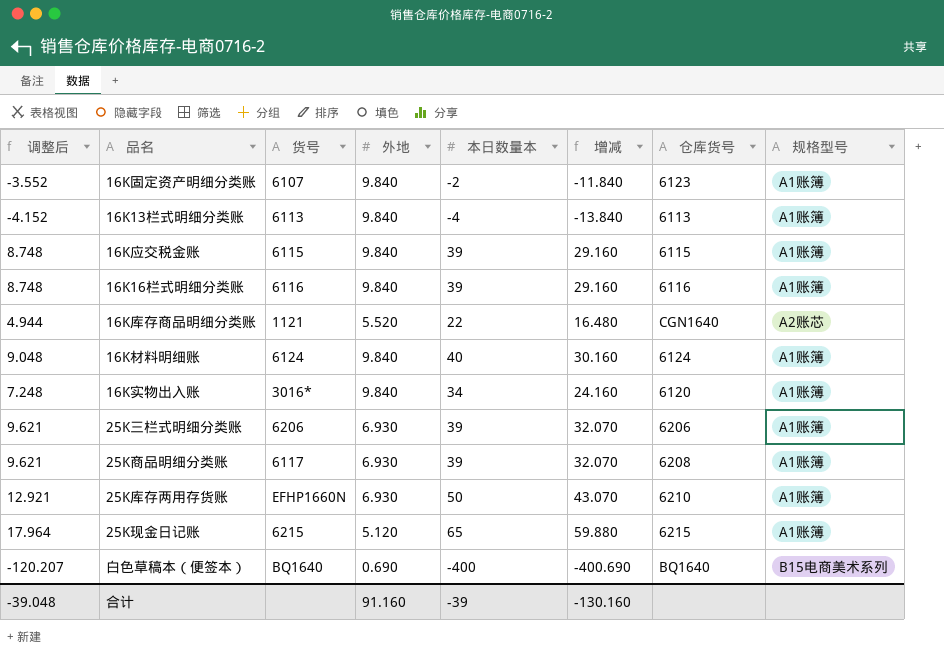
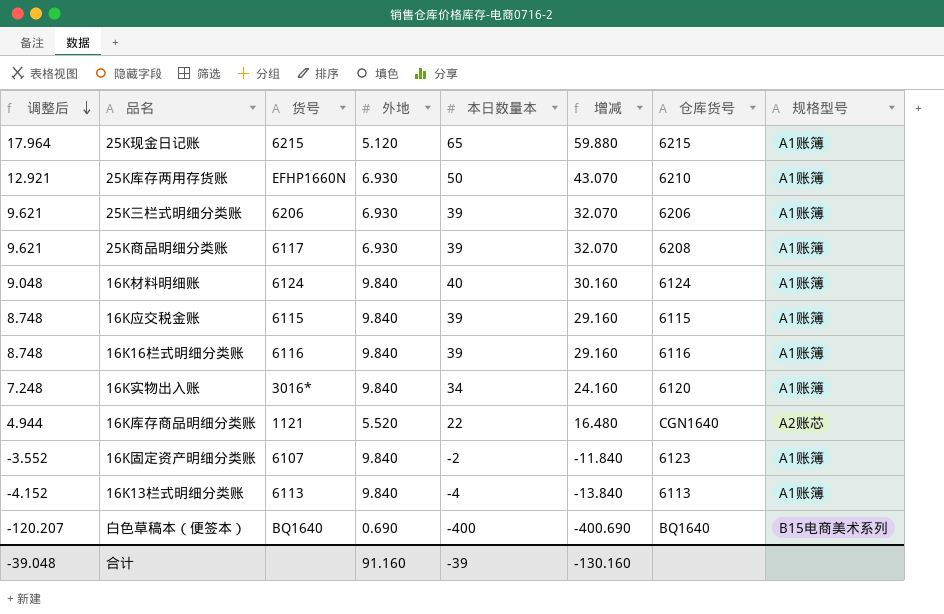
row order: none -> 调整后 descending

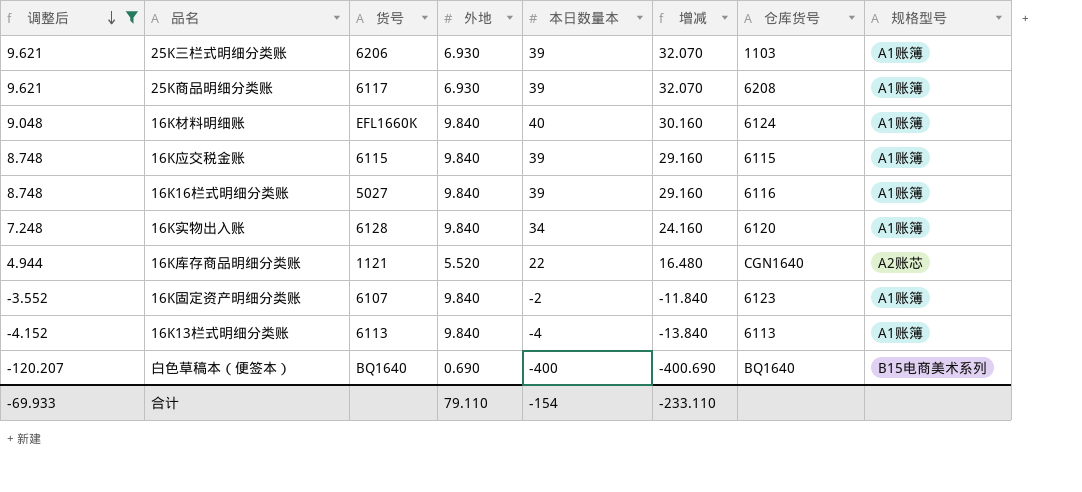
filter: none -> 调整后 <= 9.621
25K三栏式明细分类账 | 仓库货号: 6206 -> 1103
16K材料明细账 | 货号: 6124 -> EFL1660K
16K16栏式明细分类账 | 货号: 6116 -> 5027
16K实物出入账 | 货号: 3016* -> 6128
合计 | 调整后: -39.048 -> -69.933
合计 | 外地: 91.160 -> 79.110
合计 | 本日数量本: -39 -> -154
合计 | 增减: -130.160 -> -233.110

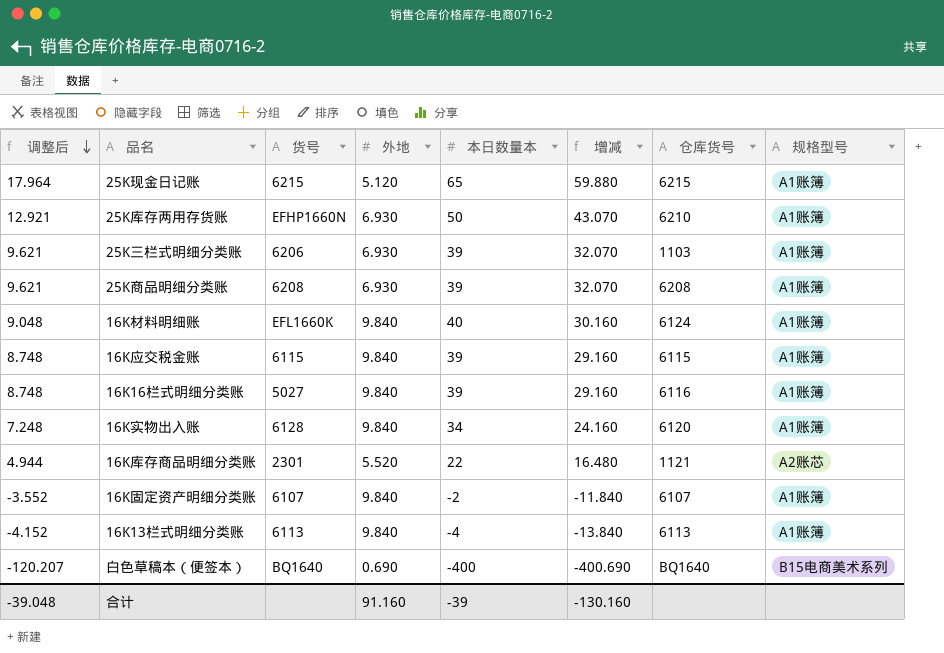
filter: 调整后 <= 9.621 -> none
25K商品明细分类账 | 货号: 6117 -> 6208
16K库存商品明细分类账 | 货号: 1121 -> 2301
16K库存商品明细分类账 | 仓库货号: CGN1640 -> 1121
16K固定资产明细分类账 | 仓库货号: 6123 -> 6107
合计 | 调整后: -69.933 -> -39.048
合计 | 外地: 79.110 -> 91.160
合计 | 本日数量本: -154 -> -39
合计 | 增减: -233.110 -> -130.160

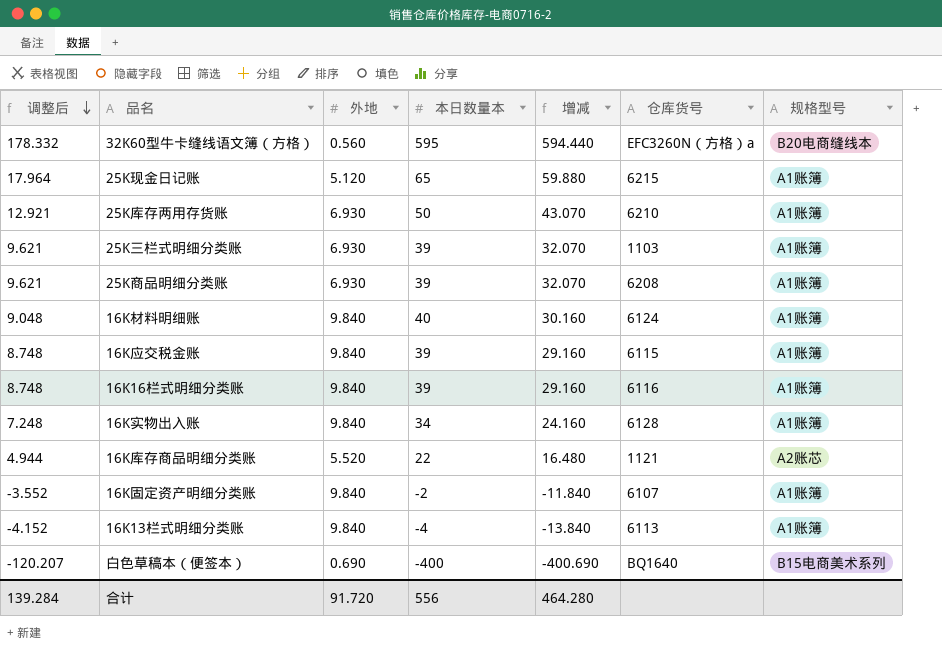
column 货号 | position: 3 -> none
row 32K60型牛卡缝线语文簿（方格）: none -> 178.332 | 0.560 | 595 | 594.440 | EFC3260N（方格）a | B20电商缝线本
16K实物出入账 | 仓库货号: 6120 -> 6128
合计 | 调整后: -39.048 -> 139.284
合计 | 外地: 91.160 -> 91.720
合计 | 本日数量本: -39 -> 556
合计 | 增减: -130.160 -> 464.280

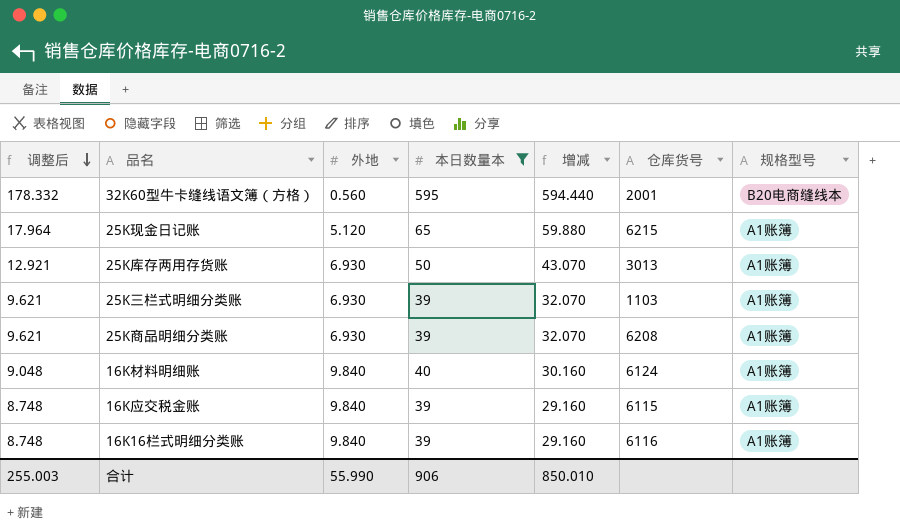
filter: none -> 本日数量本 >= 39
32K60型牛卡缝线语文簿（方格） | 仓库货号: EFC3260N（方格）a -> 2001
25K库存两用存货账 | 仓库货号: 6210 -> 3013
合计 | 调整后: 139.284 -> 255.003
合计 | 外地: 91.720 -> 55.990
合计 | 本日数量本: 556 -> 906
合计 | 增减: 464.280 -> 850.010

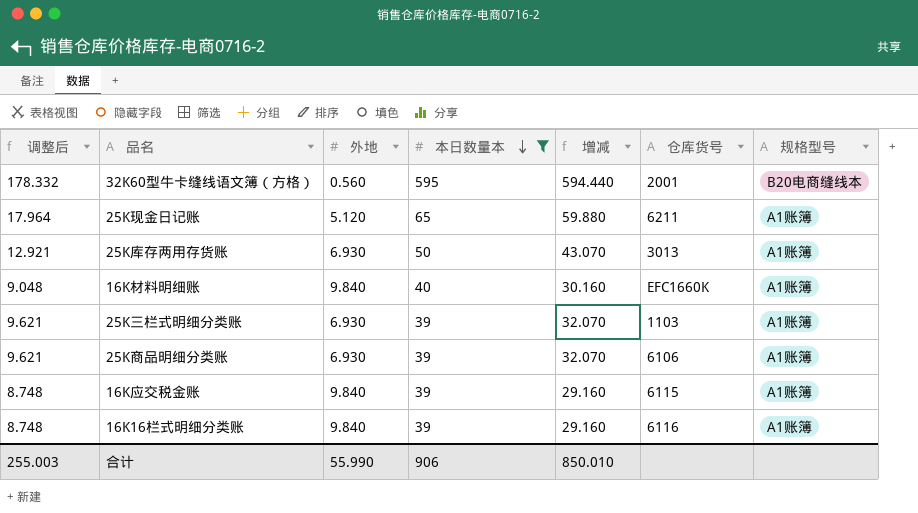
row order: 调整后 descending -> 本日数量本 descending
25K现金日记账 | 仓库货号: 6215 -> 6211
16K材料明细账 | 仓库货号: 6124 -> EFC1660K
25K商品明细分类账 | 仓库货号: 6208 -> 6106

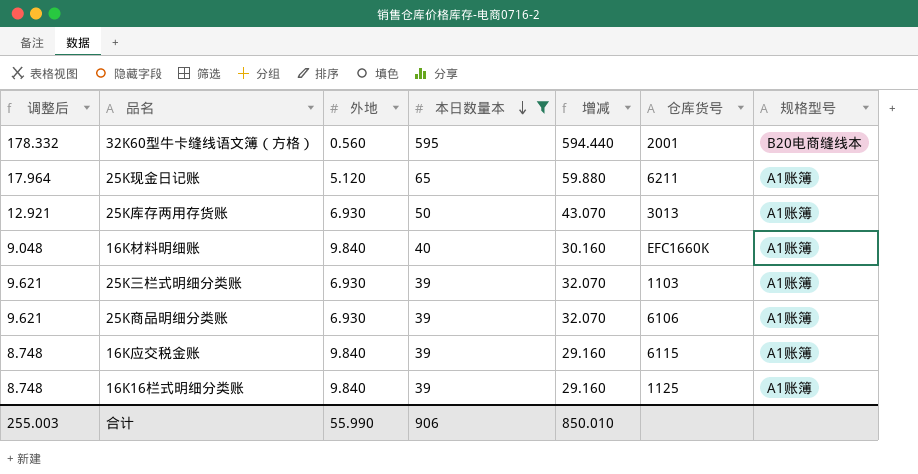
16K16栏式明细分类账 | 仓库货号: 6116 -> 1125

